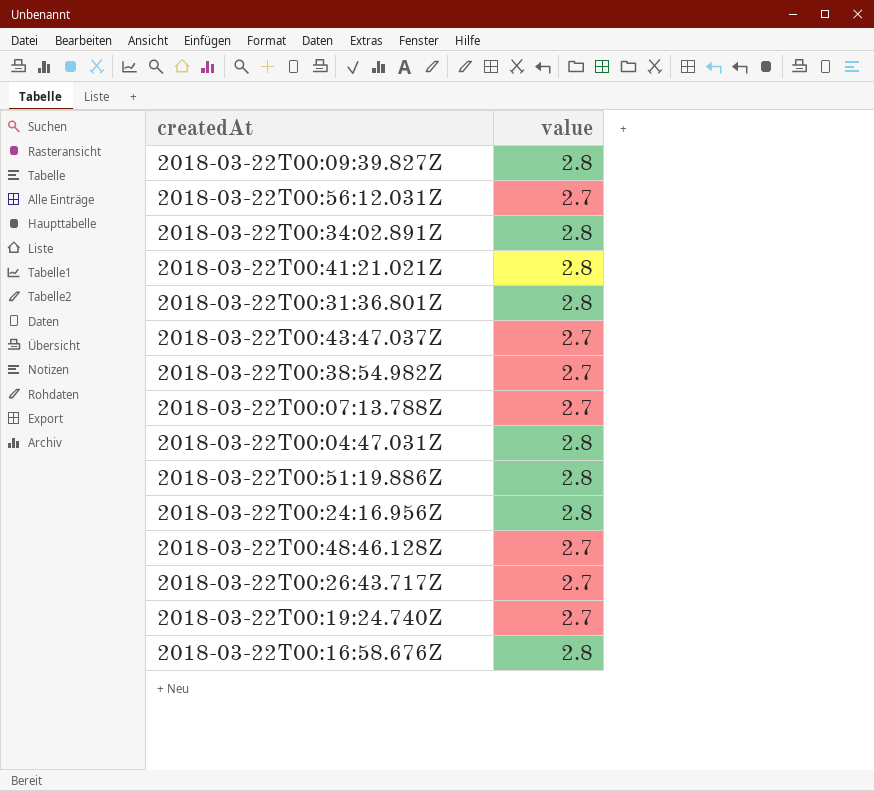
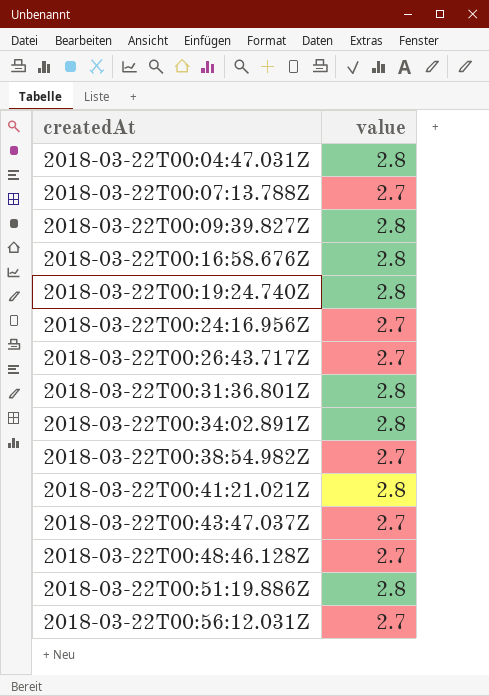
row order: none -> createdAt ascending
2018-03-22T00:19:24.740Z | value: 2.7 -> 2.8
2018-03-22T00:24:16.956Z | value: 2.8 -> 2.7

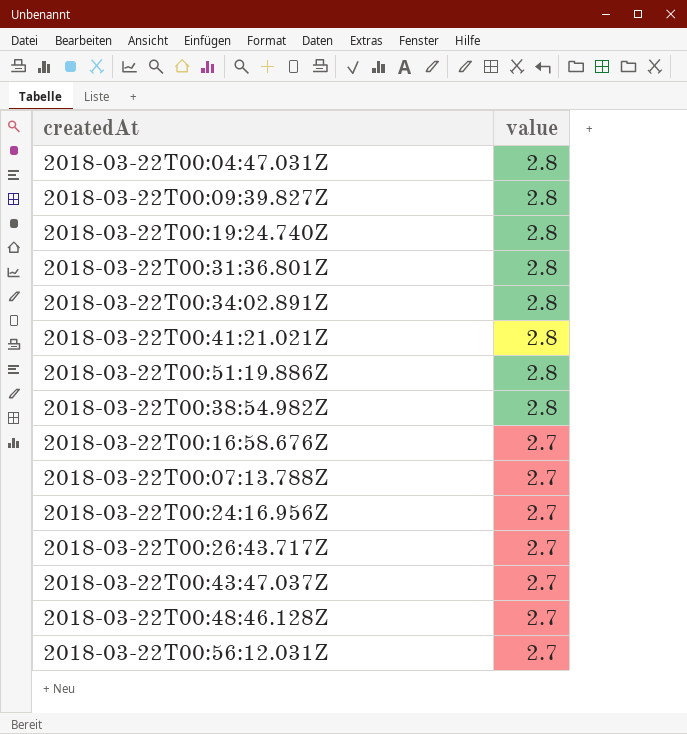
row order: createdAt ascending -> value descending
2018-03-22T00:38:54.982Z | value: 2.7 -> 2.8
2018-03-22T00:16:58.676Z | value: 2.8 -> 2.7

